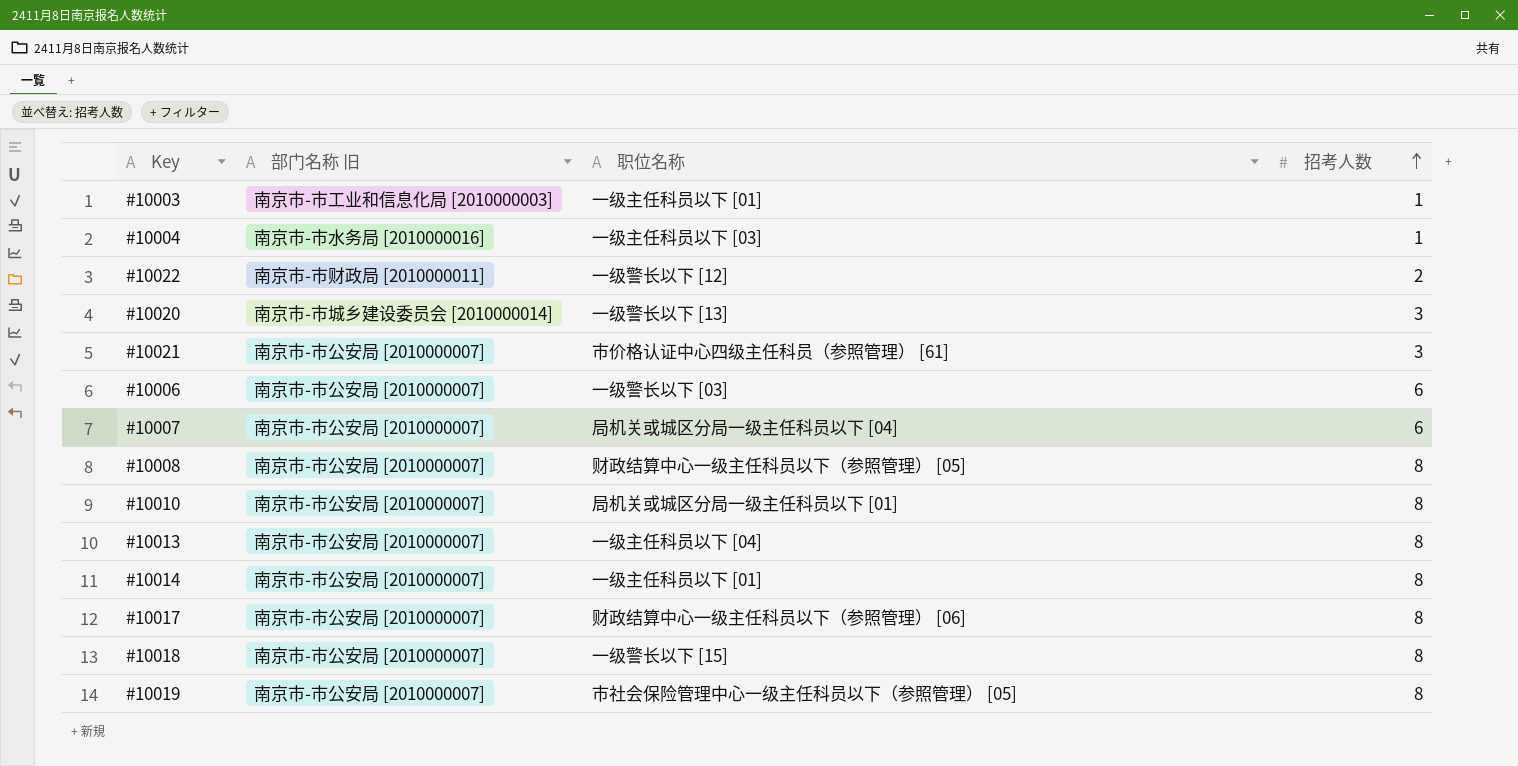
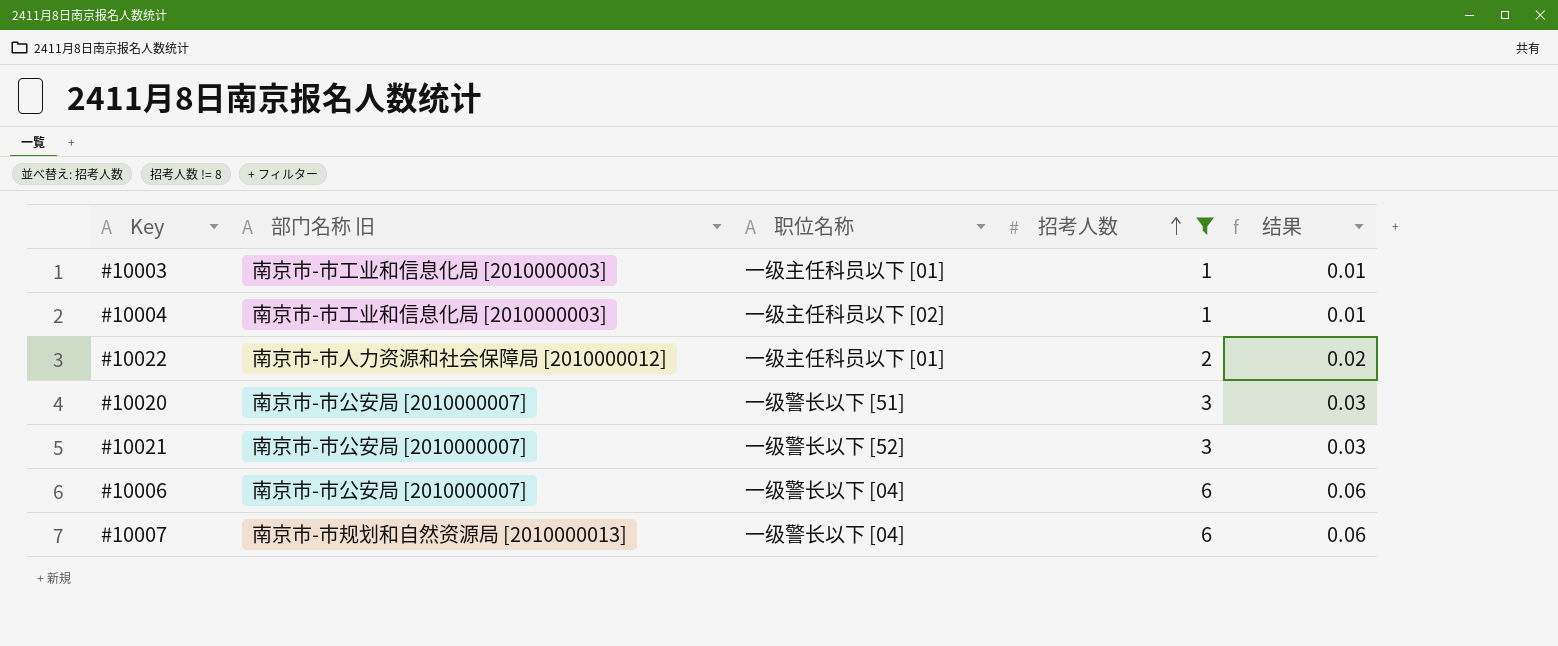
filter: none -> 招考人数 != 8
column 结果 | formula: none -> [招考人数] * 0.01
#10004 | 部门名称 旧: 南京市-市水务局 [2010000016] -> 南京市-市工业和信息化局 [2010000003]
#10004 | 职位名称: 一级主任科员以下 [03] -> 一级主任科员以下 [02]
#10022 | 部门名称 旧: 南京市-市财政局 [2010000011] -> 南京市-市人力资源和社会保障局 [2010000012]
#10022 | 职位名称: 一级警长以下 [12] -> 一级主任科员以下 [01]
#10020 | 部门名称 旧: 南京市-市城乡建设委员会 [2010000014] -> 南京市-市公安局 [2010000007]
#10020 | 职位名称: 一级警长以下 [13] -> 一级警长以下 [51]
#10021 | 职位名称: 市价格认证中心四级主任科员（参照管理） [61] -> 一级警长以下 [52]
#10006 | 职位名称: 一级警长以下 [03] -> 一级警长以下 [04]
#10007 | 部门名称 旧: 南京市-市公安局 [2010000007] -> 南京市-市规划和自然资源局 [2010000013]
#10007 | 职位名称: 局机关或城区分局一级主任科员以下 [04] -> 一级警长以下 [04]

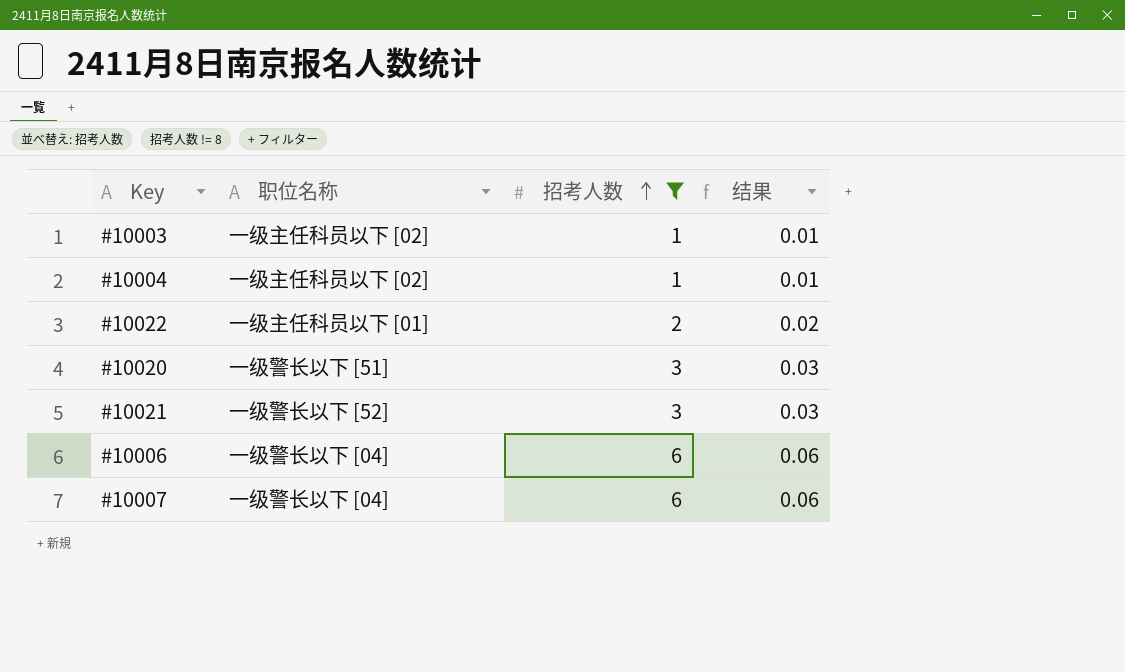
column 部门名称 旧 | position: 2 -> none
#10003 | 职位名称: 一级主任科员以下 [01] -> 一级主任科员以下 [02]

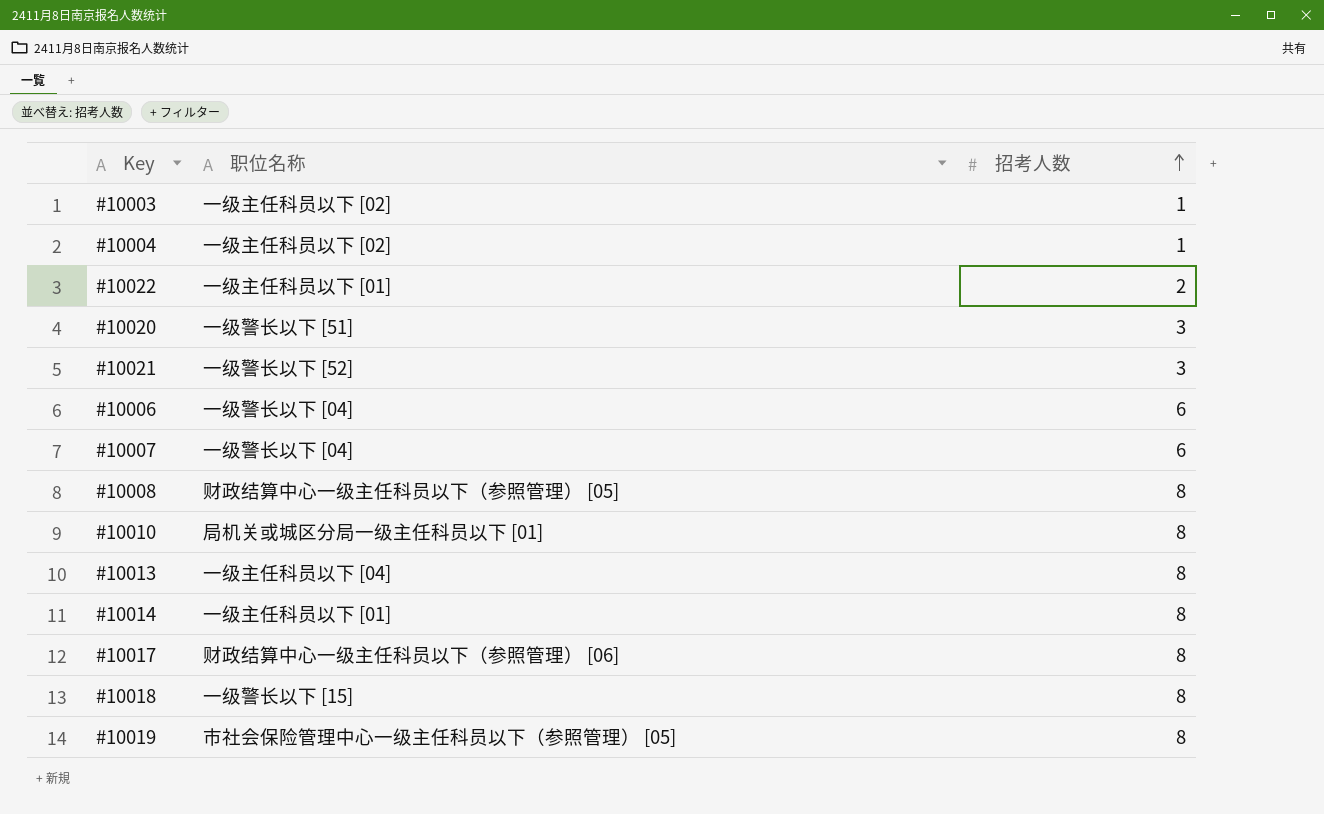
filter: 招考人数 != 8 -> none
column 结果 | formula: [招考人数] * 0.01 -> none

